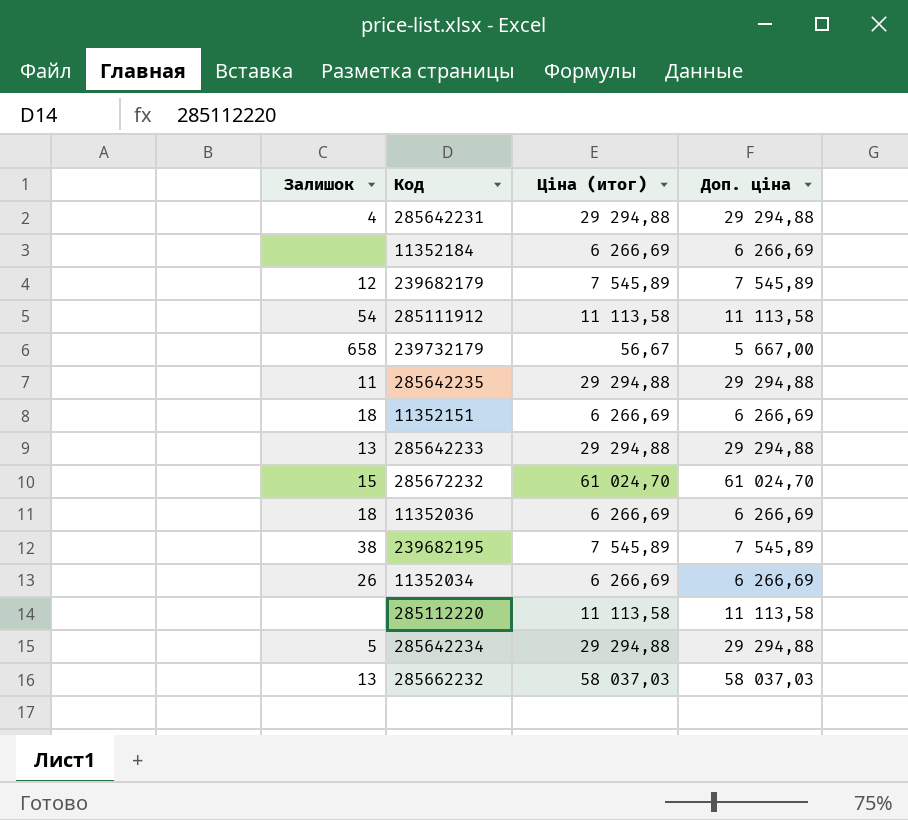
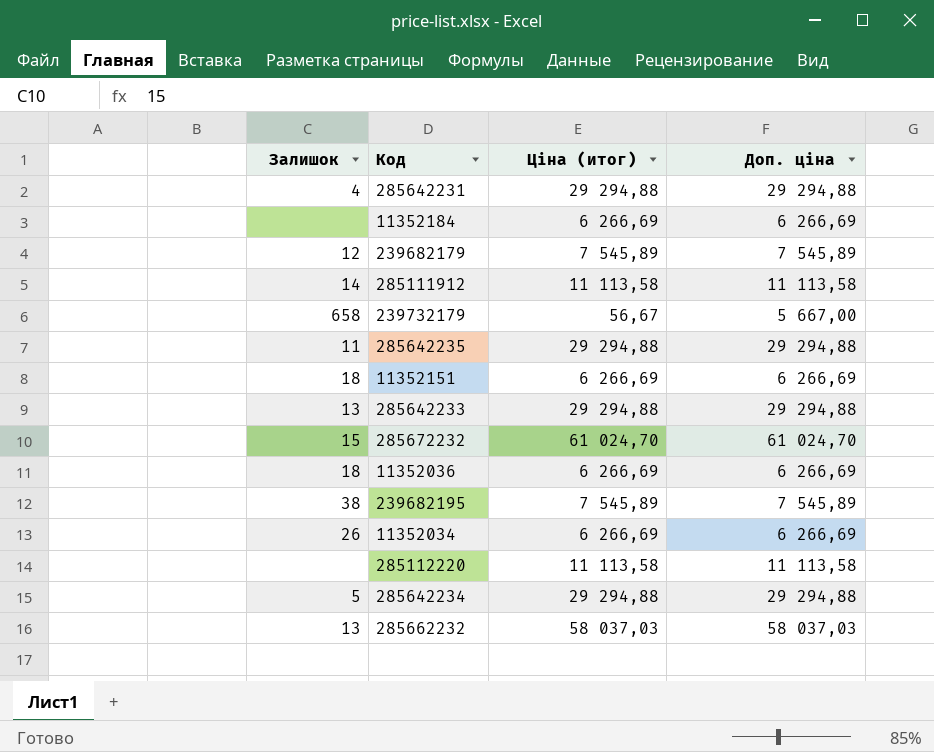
285111912 | Залишок: 54 -> 14

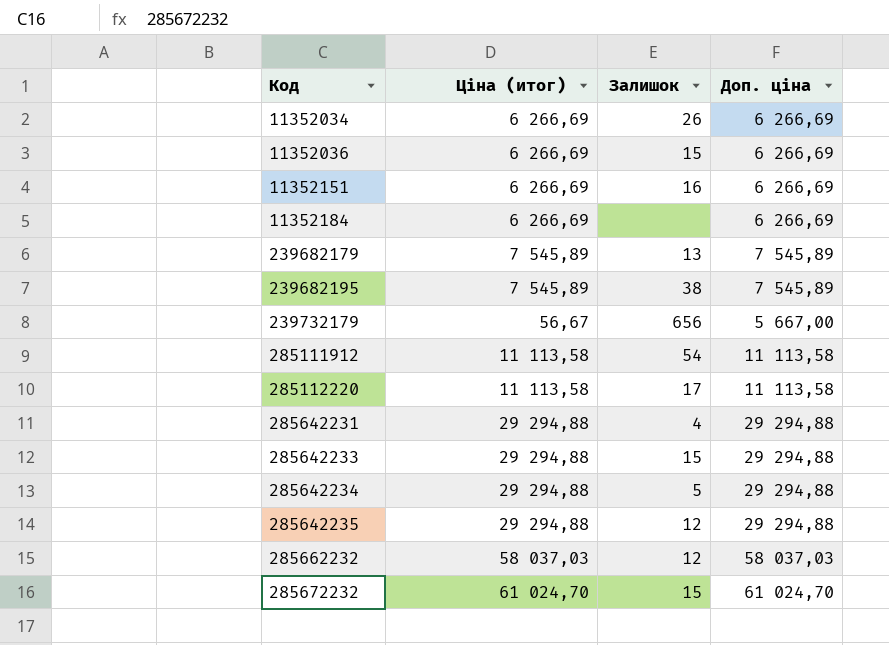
row order: none -> Код ascending
column Залишок | position: 1 -> 3
11352036 | Залишок: 18 -> 15
11352151 | Залишок: 18 -> 16
239682179 | Залишок: 12 -> 13
239732179 | Залишок: 658 -> 656
285111912 | Залишок: 14 -> 54
285112220 | Залишок: none -> 17
285642233 | Залишок: 13 -> 15
285642235 | Залишок: 11 -> 12
285662232 | Залишок: 13 -> 12

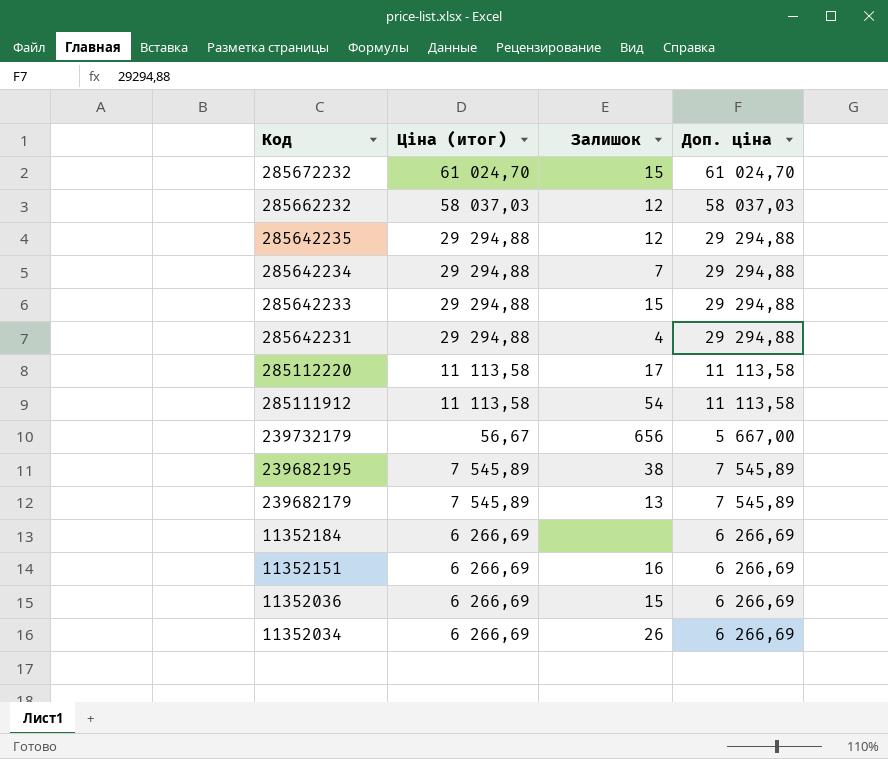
row order: Код ascending -> Код descending
285642234 | Залишок: 5 -> 7

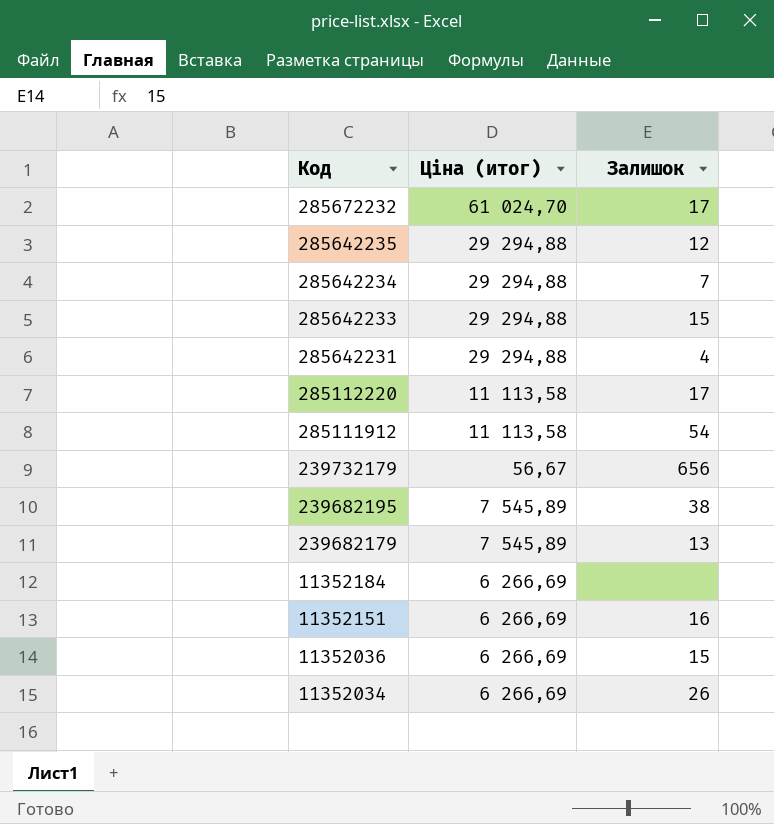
column Доп. ціна | position: 4 -> none
row 285662232: 58 037,03 | 12 | 58 037,03 -> none
285672232 | Залишок: 15 -> 17

